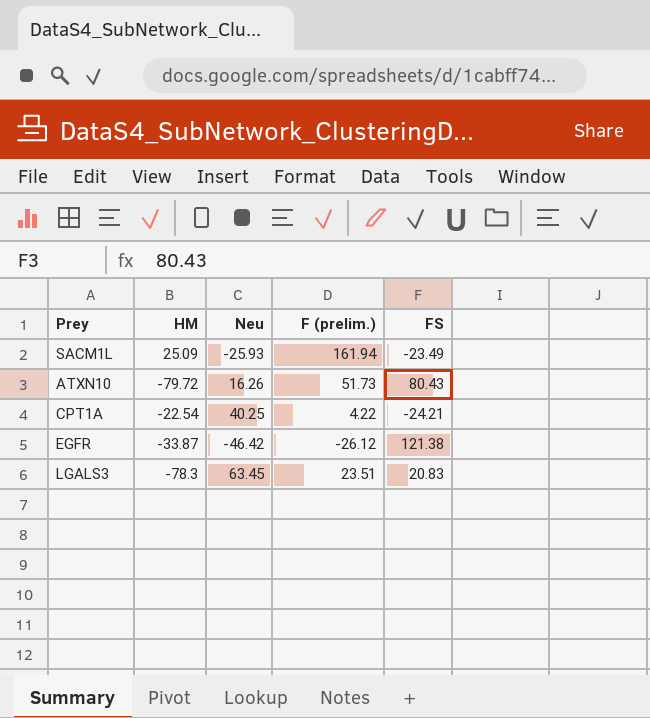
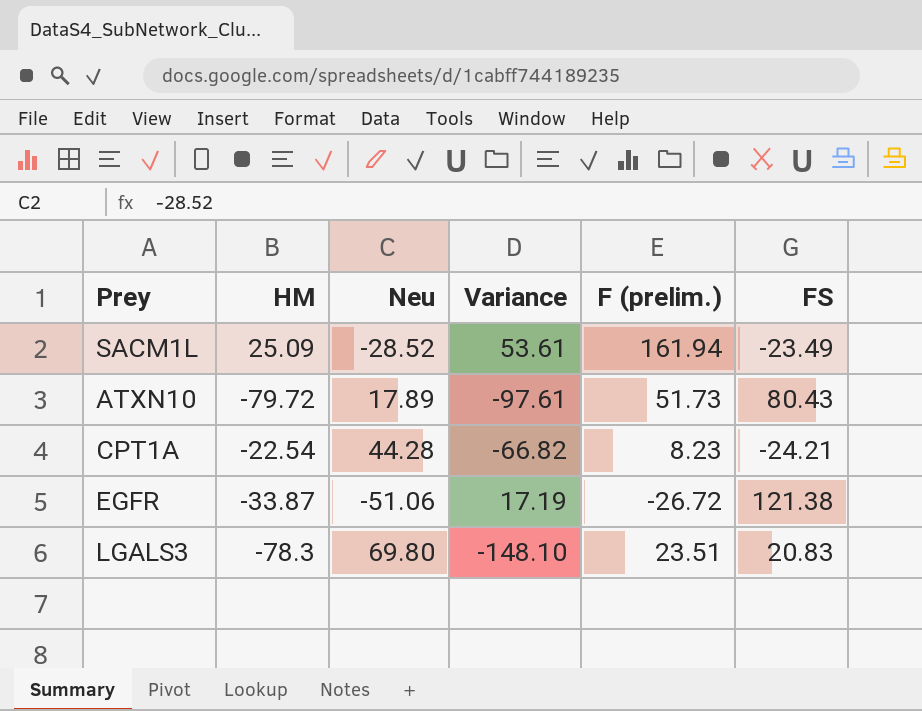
column Variance | formula: none -> [HM] - [Neu]
SACM1L | Neu: -25.93 -> -28.52
ATXN10 | Neu: 16.26 -> 17.89
CPT1A | Neu: 40.25 -> 44.28
CPT1A | F (prelim.): 4.22 -> 8.23
EGFR | Neu: -46.42 -> -51.06
EGFR | F (prelim.): -26.12 -> -26.72
LGALS3 | Neu: 63.45 -> 69.80

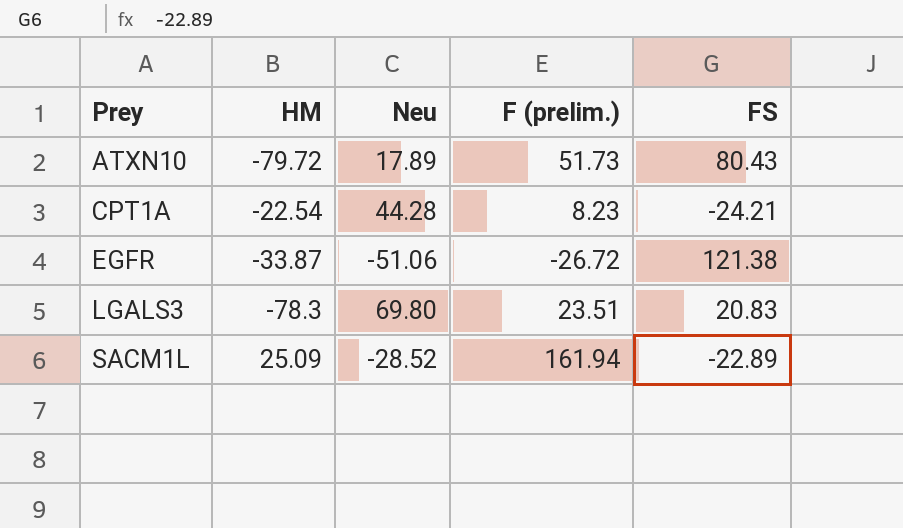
row order: none -> Prey ascending
column Variance | formula: [HM] - [Neu] -> none
SACM1L | FS: -23.49 -> -22.89

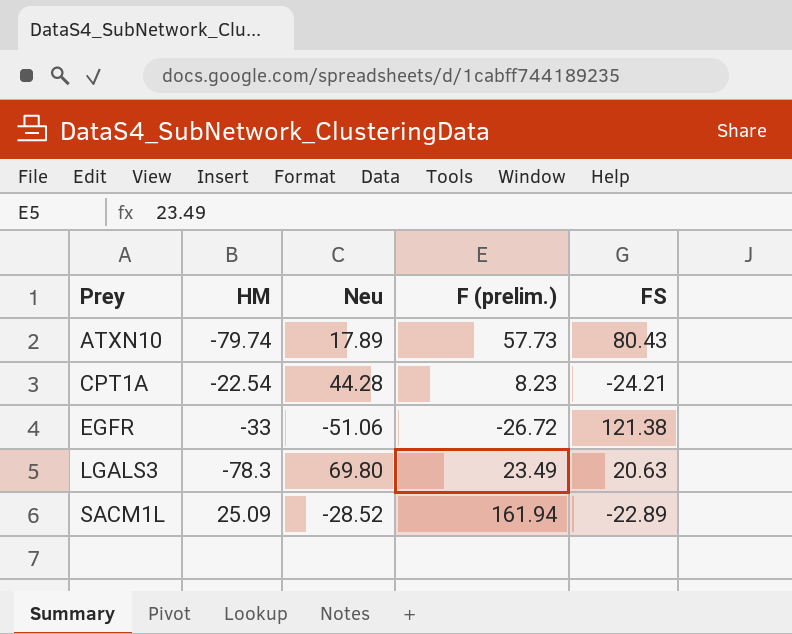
ATXN10 | HM: -79.72 -> -79.74
ATXN10 | F (prelim.): 51.73 -> 57.73
EGFR | HM: -33.87 -> -33
LGALS3 | F (prelim.): 23.51 -> 23.49
LGALS3 | FS: 20.83 -> 20.63

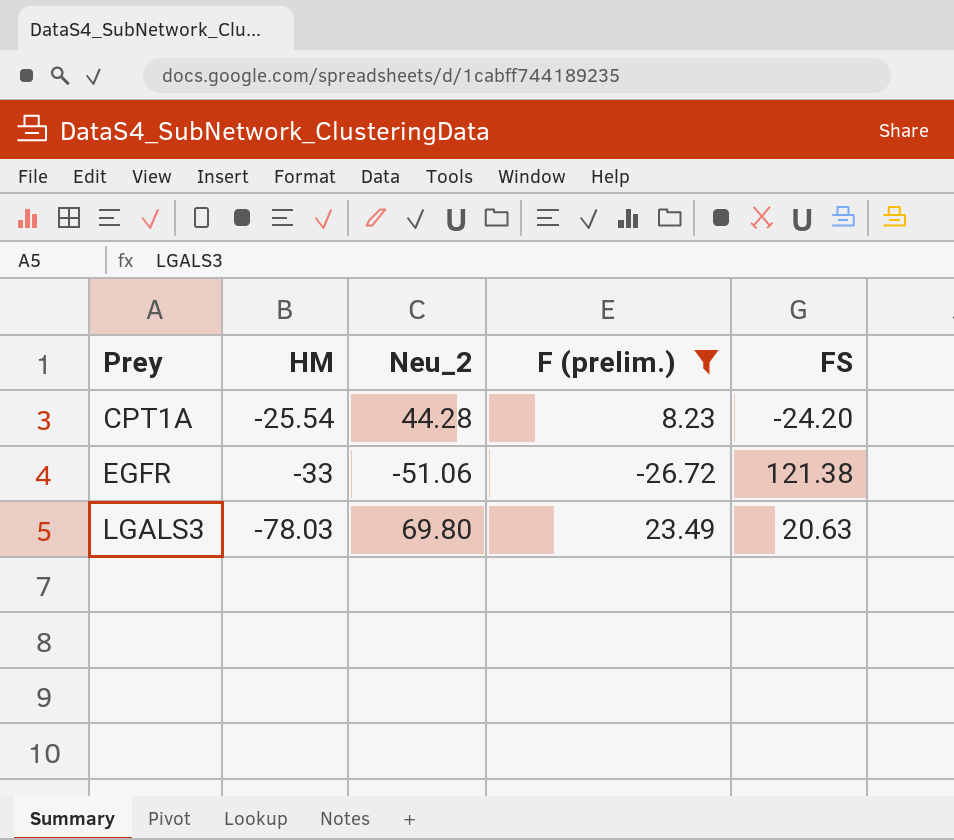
filter: none -> F (prelim.) <= 23.49
column name: Neu -> Neu_2
CPT1A | HM: -22.54 -> -25.54
CPT1A | FS: -24.21 -> -24.20
LGALS3 | HM: -78.3 -> -78.03

